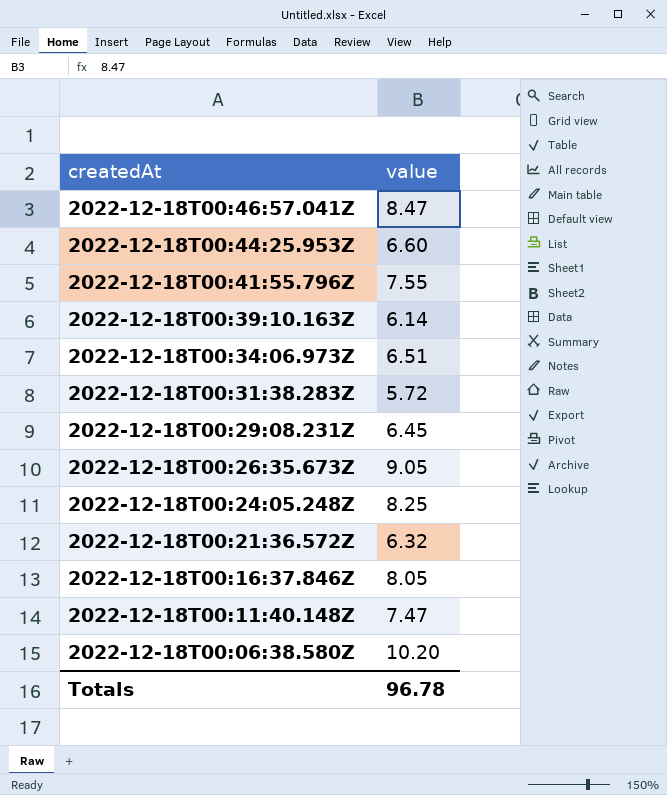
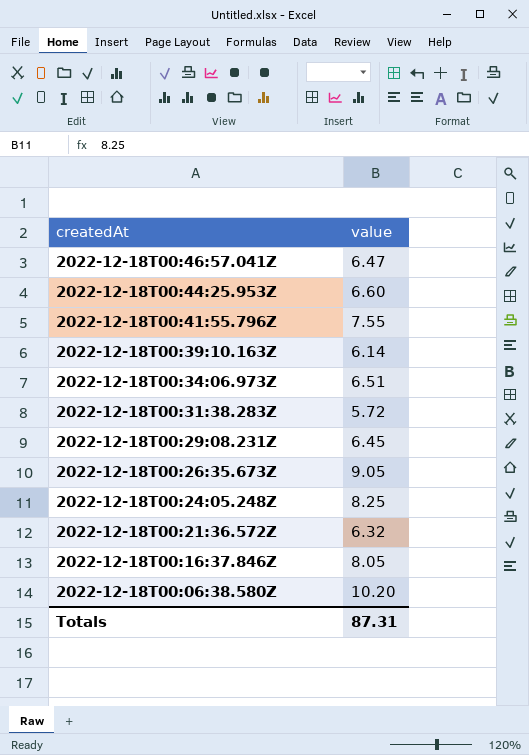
row 2022-12-18T00:11:40.148Z: 7.47 -> none
2022-12-18T00:46:57.041Z | value: 8.47 -> 6.47
Totals | value: 96.78 -> 87.31

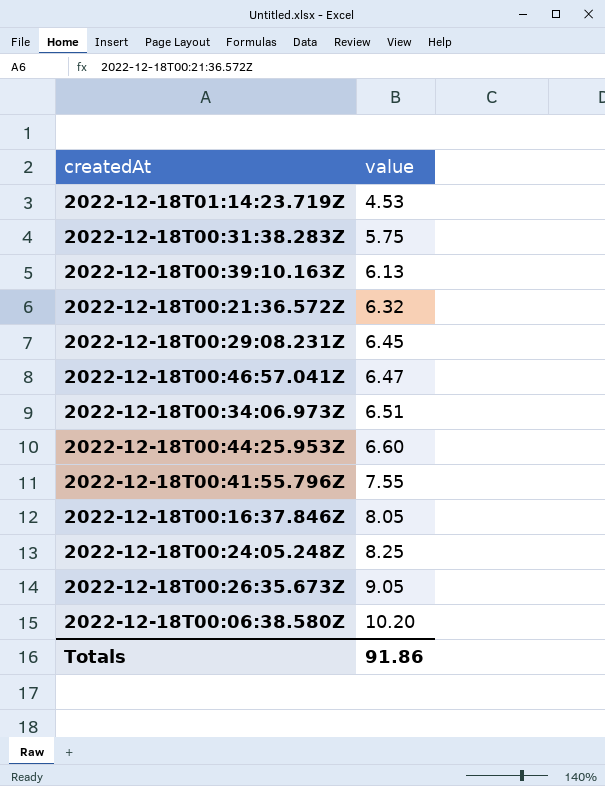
row order: createdAt descending -> value ascending
row 2022-12-18T01:14:23.719Z: none -> 4.53
2022-12-18T00:31:38.283Z | value: 5.72 -> 5.75
2022-12-18T00:39:10.163Z | value: 6.14 -> 6.13
Totals | value: 87.31 -> 91.86

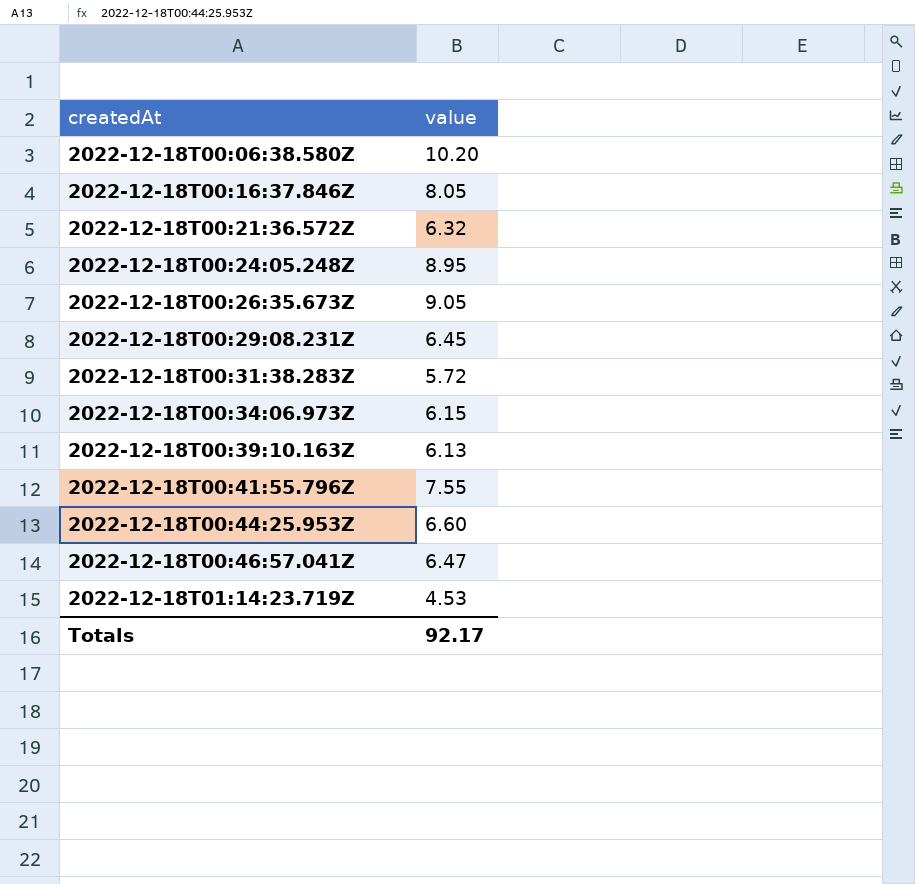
row order: value ascending -> createdAt ascending
2022-12-18T00:24:05.248Z | value: 8.25 -> 8.95
2022-12-18T00:31:38.283Z | value: 5.75 -> 5.72
2022-12-18T00:34:06.973Z | value: 6.51 -> 6.15
Totals | value: 91.86 -> 92.17

